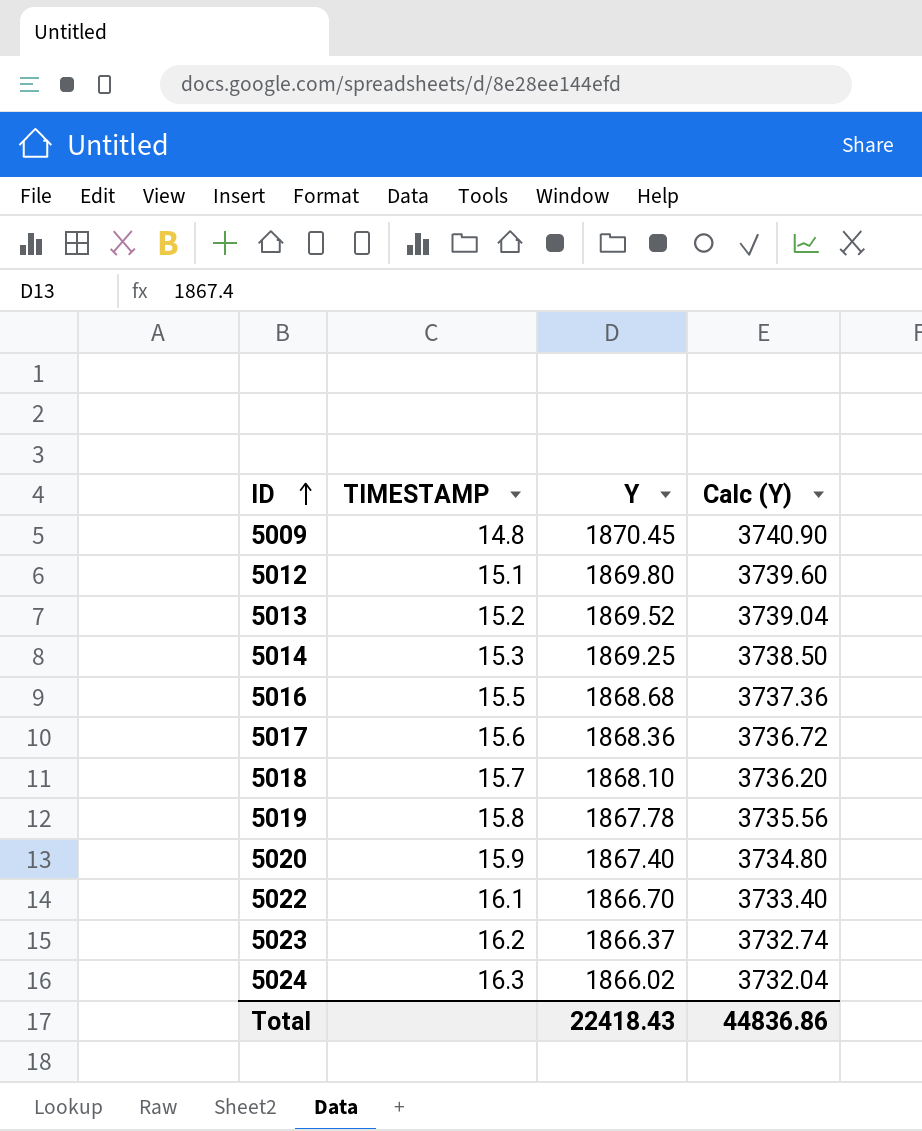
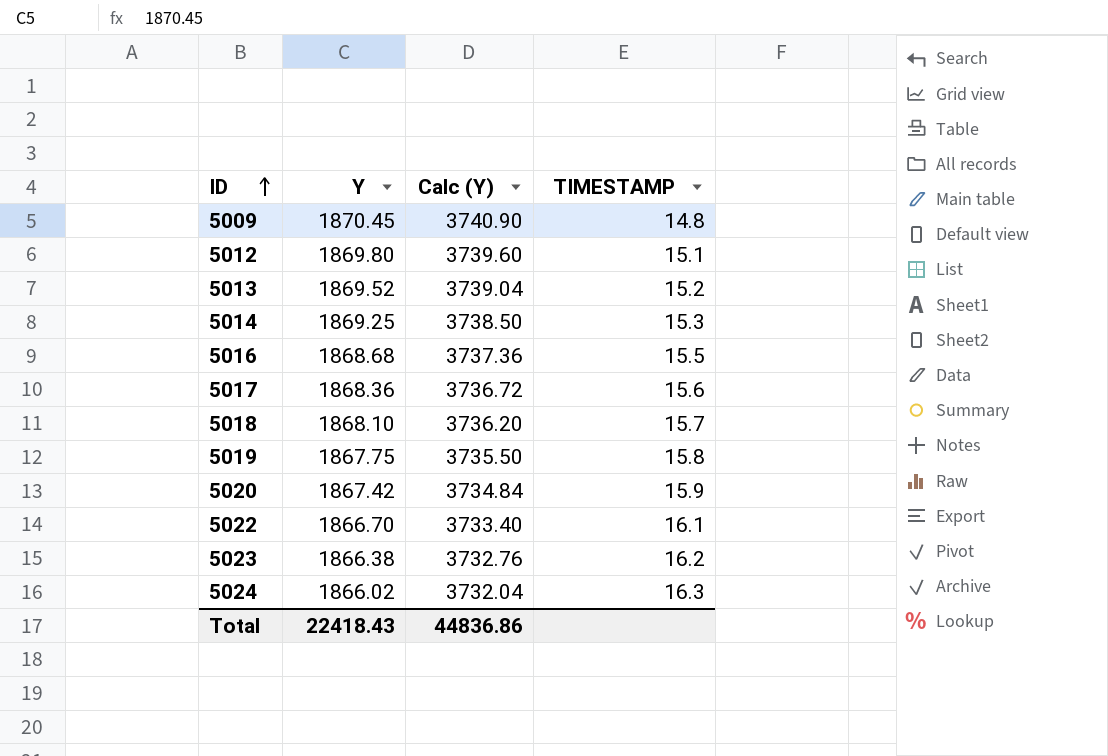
column TIMESTAMP | position: 2 -> 4
5019 | Y: 1867.78 -> 1867.75
5019 | Calc (Y): 3735.56 -> 3735.50
5020 | Y: 1867.40 -> 1867.42
5020 | Calc (Y): 3734.80 -> 3734.84
5023 | Y: 1866.37 -> 1866.38
5023 | Calc (Y): 3732.74 -> 3732.76

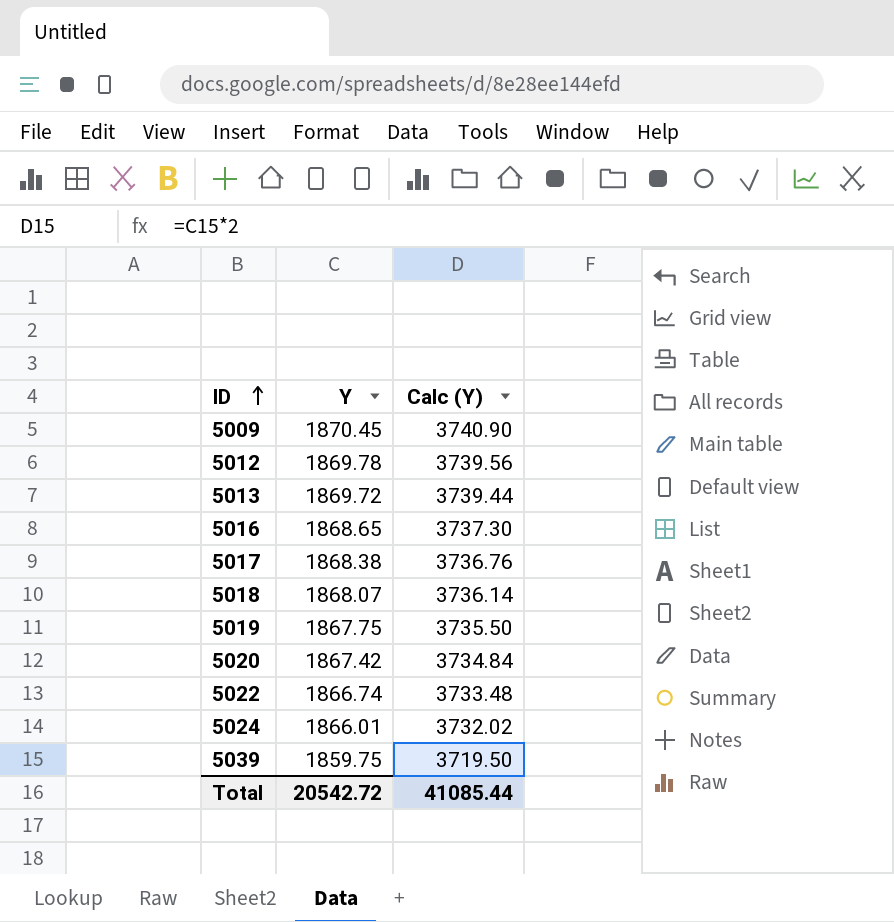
column TIMESTAMP | position: 4 -> none
row 5014: 1869.25 | 3738.50 | 15.3 -> none
row 5023: 1866.38 | 3732.76 | 16.2 -> none
5012 | Y: 1869.80 -> 1869.78
5012 | Calc (Y): 3739.60 -> 3739.56
5013 | Y: 1869.52 -> 1869.72
5013 | Calc (Y): 3739.04 -> 3739.44
5016 | Y: 1868.68 -> 1868.65
5016 | Calc (Y): 3737.36 -> 3737.30
5017 | Y: 1868.36 -> 1868.38
5017 | Calc (Y): 3736.72 -> 3736.76
5018 | Y: 1868.10 -> 1868.07
5018 | Calc (Y): 3736.20 -> 3736.14
5022 | Y: 1866.70 -> 1866.74
5022 | Calc (Y): 3733.40 -> 3733.48
5024 | Y: 1866.02 -> 1866.01
5024 | Calc (Y): 3732.04 -> 3732.02
row 5039: none -> 1859.75 | 3719.50
Total | Y: 22418.43 -> 20542.72
Total | Calc (Y): 44836.86 -> 41085.44

